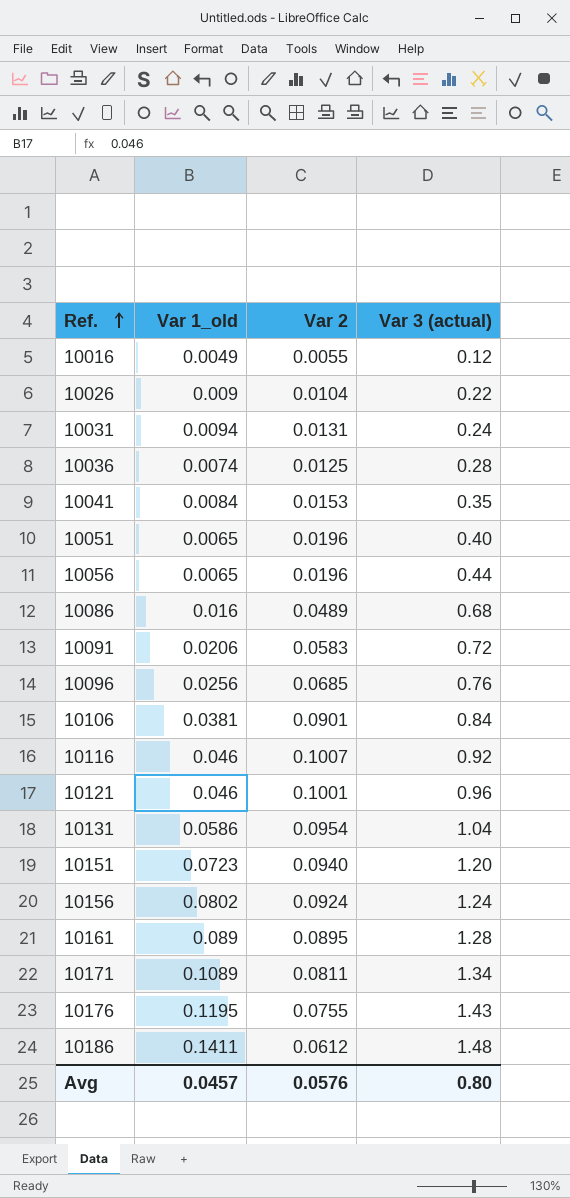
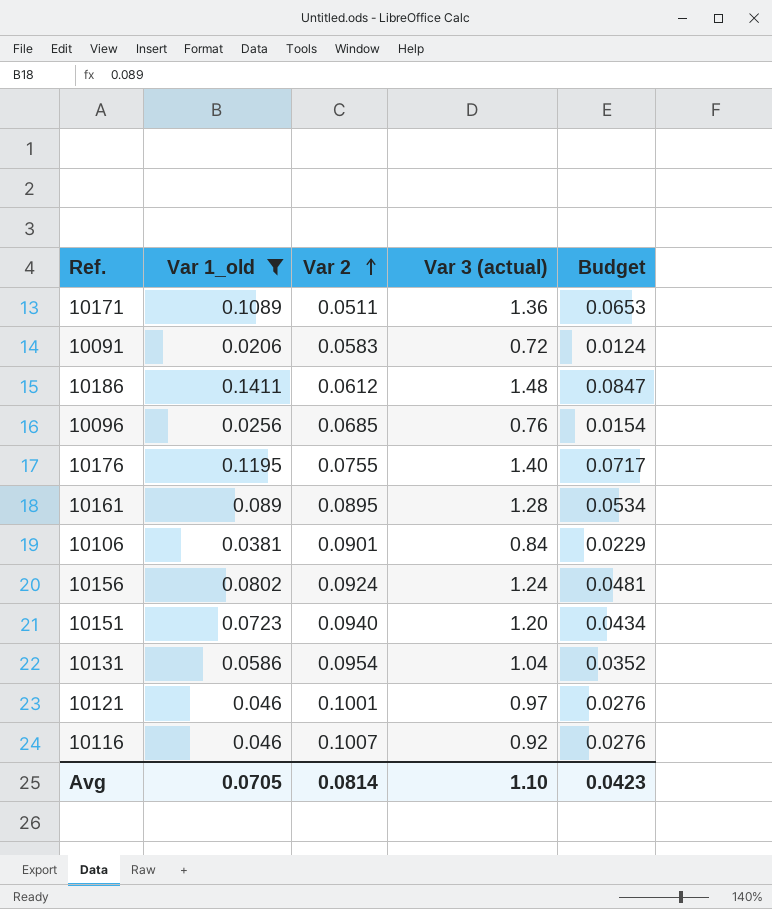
filter: none -> Var 1_old >= 0.0206
row order: Ref. ascending -> Var 2 ascending
column Budget | formula: none -> [Var 1_old] * 0.6
10171 | Var 2: 0.0811 -> 0.0511
10171 | Var 3 (actual): 1.34 -> 1.36
10176 | Var 3 (actual): 1.43 -> 1.40
10121 | Var 3 (actual): 0.96 -> 0.97
Avg | Var 1_old: 0.0457 -> 0.0705
Avg | Var 2: 0.0576 -> 0.0814
Avg | Var 3 (actual): 0.80 -> 1.10

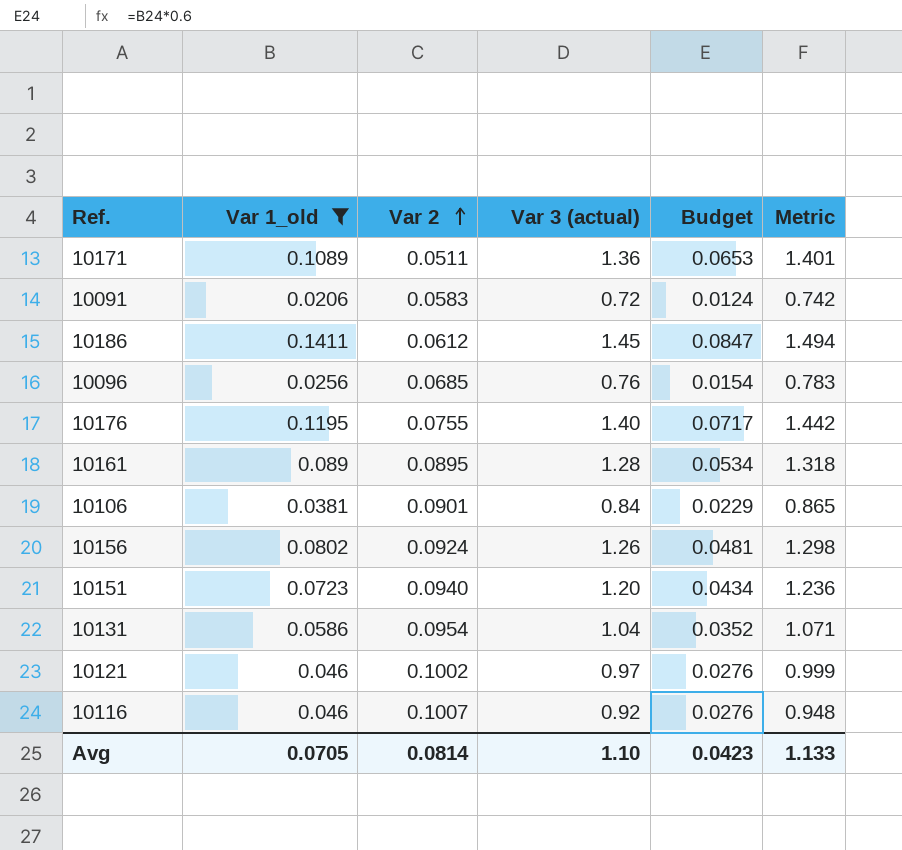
column Metric | formula: none -> [Var 3 (actual)] * 1.03
10186 | Var 3 (actual): 1.48 -> 1.45
10156 | Var 3 (actual): 1.24 -> 1.26
10121 | Var 2: 0.1001 -> 0.1002

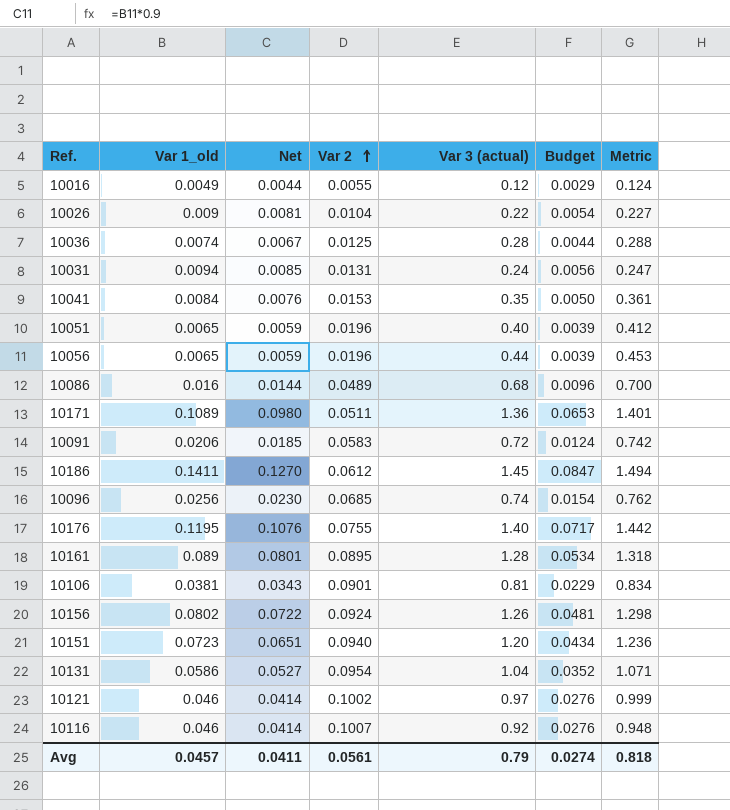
filter: Var 1_old >= 0.0206 -> none
column Net | formula: none -> [Var 1_old] * 0.9
10096 | Var 3 (actual): 0.76 -> 0.74
10096 | Metric: 0.783 -> 0.762
10106 | Var 3 (actual): 0.84 -> 0.81
10106 | Metric: 0.865 -> 0.834
Avg | Var 1_old: 0.0705 -> 0.0457
Avg | Var 2: 0.0814 -> 0.0561
Avg | Var 3 (actual): 1.10 -> 0.79
Avg | Budget: 0.0423 -> 0.0274
Avg | Metric: 1.133 -> 0.818

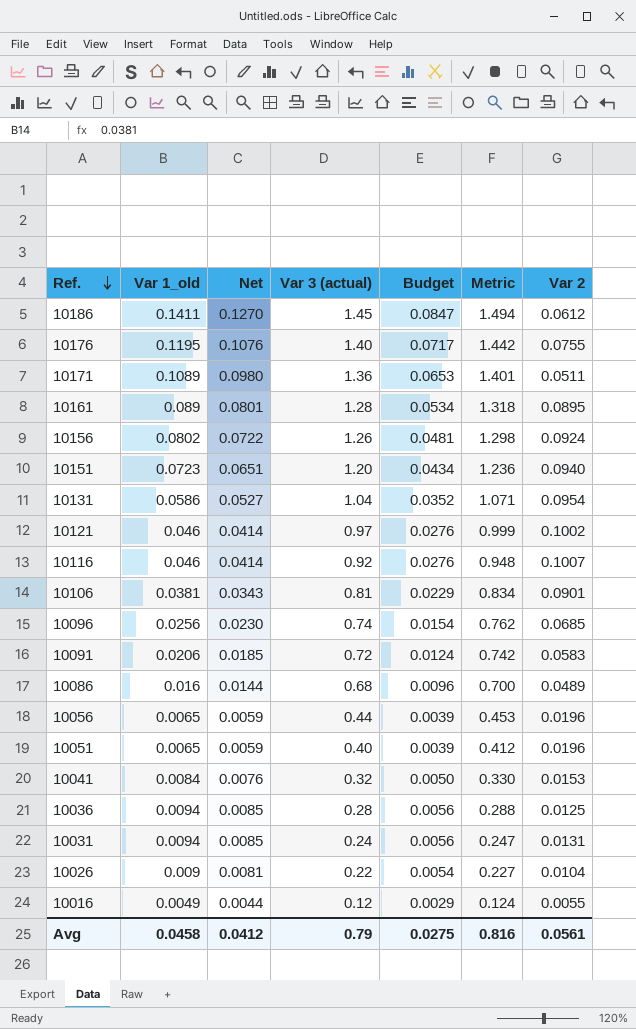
row order: Var 2 ascending -> Ref. descending
column Var 2 | position: 4 -> 7
10041 | Var 3 (actual): 0.35 -> 0.32
10041 | Metric: 0.361 -> 0.330
10036 | Var 1_old: 0.0074 -> 0.0094
10036 | Net: 0.0067 -> 0.0085
10036 | Budget: 0.0044 -> 0.0056
Avg | Var 1_old: 0.0457 -> 0.0458
Avg | Net: 0.0411 -> 0.0412
Avg | Budget: 0.0274 -> 0.0275
Avg | Metric: 0.818 -> 0.816

